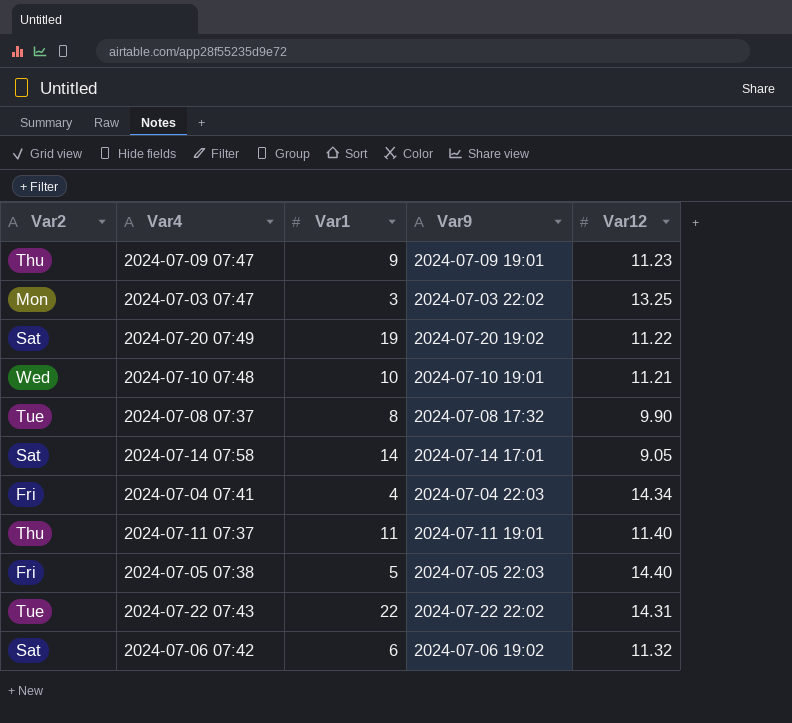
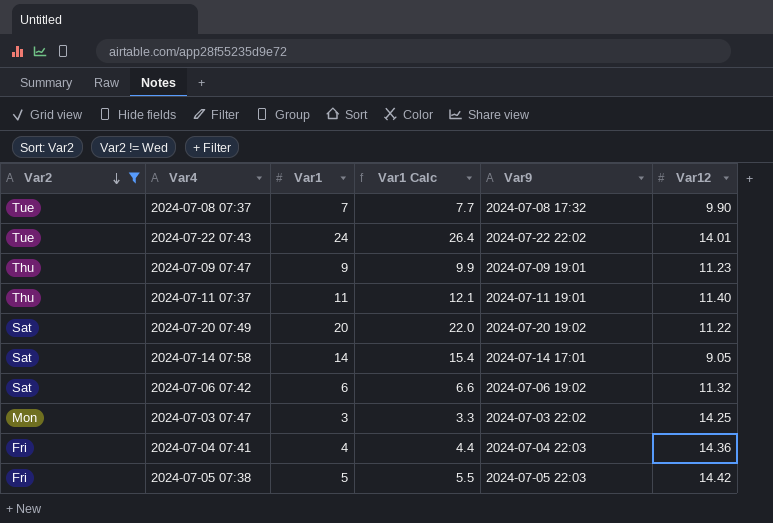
filter: none -> Var2 != Wed
row order: none -> Var2 descending
column Var1 Calc | formula: none -> [Var1] * 1.1
2024-07-08 07:37 | Var1: 8 -> 7
2024-07-22 07:43 | Var1: 22 -> 24
2024-07-22 07:43 | Var12: 14.31 -> 14.01
2024-07-20 07:49 | Var1: 19 -> 20
2024-07-03 07:47 | Var12: 13.25 -> 14.25
2024-07-04 07:41 | Var12: 14.34 -> 14.36
2024-07-05 07:38 | Var12: 14.40 -> 14.42

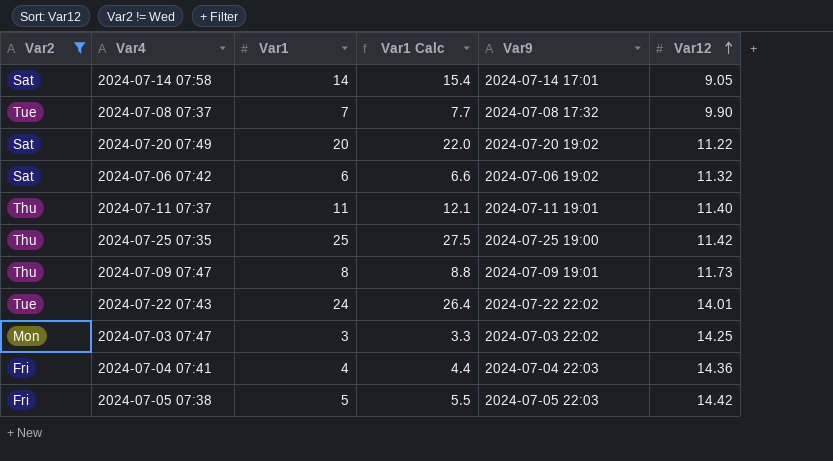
row order: Var2 descending -> Var12 ascending
row 2024-07-25 07:35: none -> Thu | 25 | 27.5 | 2024-07-25 19:00 | 11.42
2024-07-09 07:47 | Var1: 9 -> 8
2024-07-09 07:47 | Var1 Calc: 9.9 -> 8.8
2024-07-09 07:47 | Var12: 11.23 -> 11.73

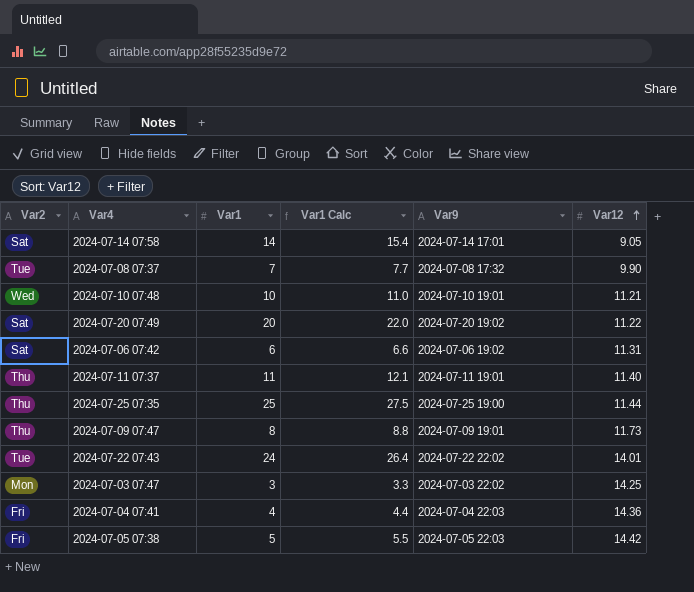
filter: Var2 != Wed -> none
2024-07-06 07:42 | Var12: 11.32 -> 11.31
2024-07-25 07:35 | Var12: 11.42 -> 11.44

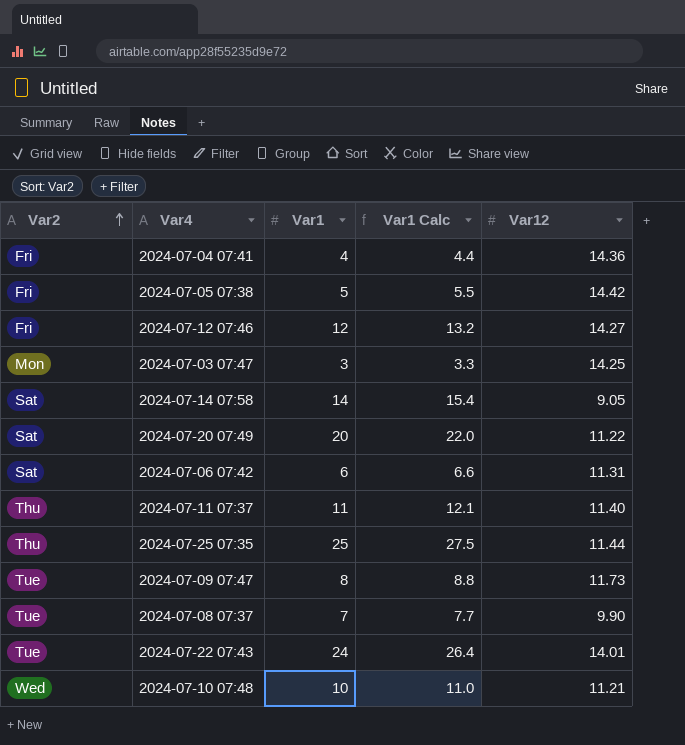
row order: Var12 ascending -> Var2 ascending
column Var9 | position: 5 -> none
row 2024-07-12 07:46: none -> Fri | 12 | 13.2 | 14.27
2024-07-09 07:47 | Var2: Thu -> Tue

